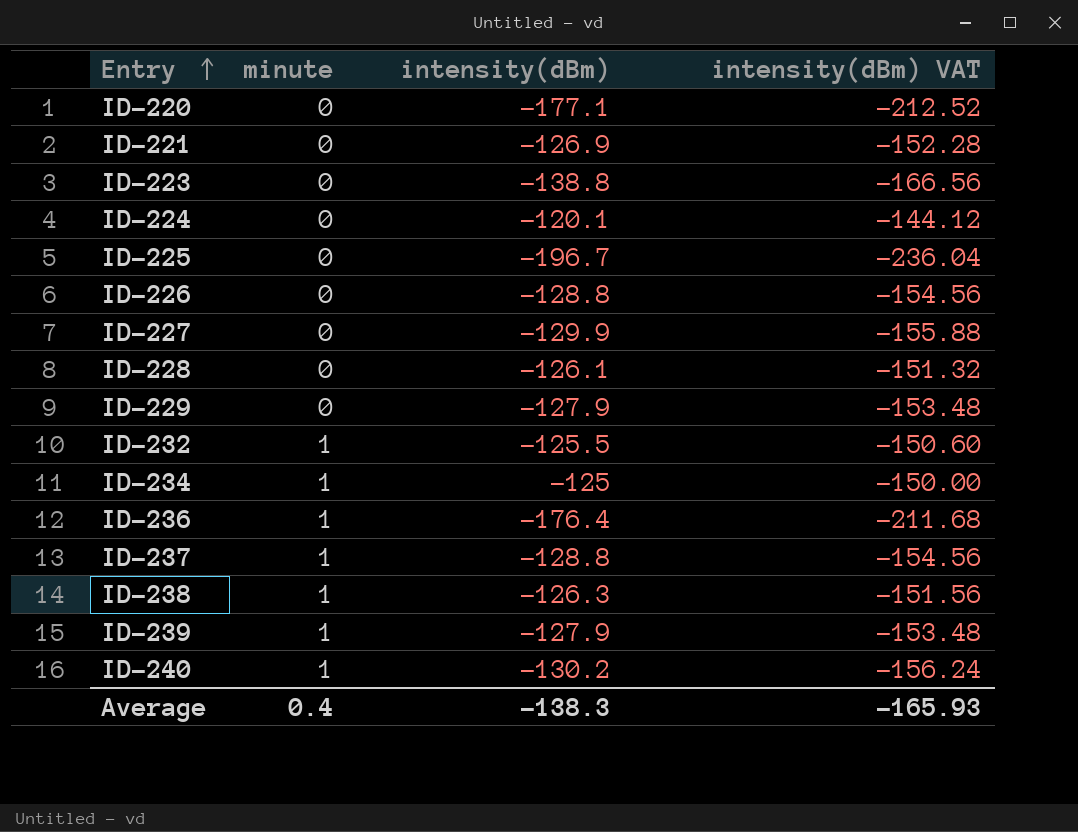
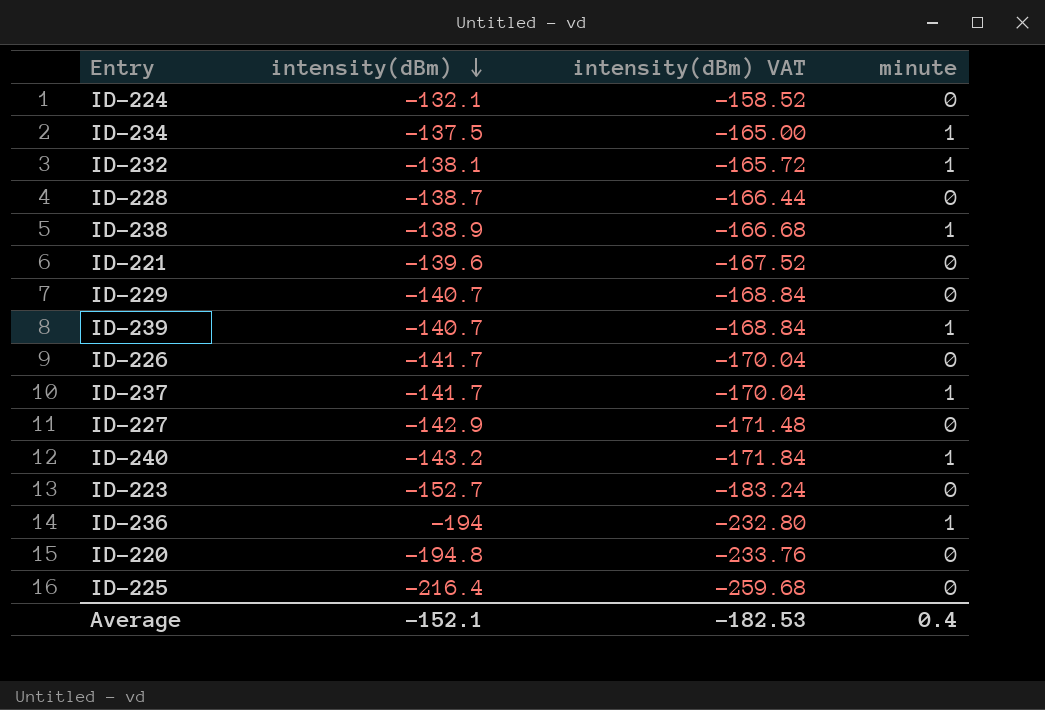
row order: Entry ascending -> intensity(dBm) descending
column minute | position: 2 -> 4
ID-224 | intensity(dBm): -120.1 -> -132.1
ID-224 | intensity(dBm) VAT: -144.12 -> -158.52
ID-234 | intensity(dBm): -125 -> -137.5
ID-234 | intensity(dBm) VAT: -150.00 -> -165.00
ID-232 | intensity(dBm): -125.5 -> -138.1
ID-232 | intensity(dBm) VAT: -150.60 -> -165.72
ID-228 | intensity(dBm): -126.1 -> -138.7
ID-228 | intensity(dBm) VAT: -151.32 -> -166.44
ID-238 | intensity(dBm): -126.3 -> -138.9
ID-238 | intensity(dBm) VAT: -151.56 -> -166.68
ID-221 | intensity(dBm): -126.9 -> -139.6
ID-221 | intensity(dBm) VAT: -152.28 -> -167.52
ID-229 | intensity(dBm): -127.9 -> -140.7
ID-229 | intensity(dBm) VAT: -153.48 -> -168.84
ID-239 | intensity(dBm): -127.9 -> -140.7
ID-239 | intensity(dBm) VAT: -153.48 -> -168.84
ID-226 | intensity(dBm): -128.8 -> -141.7
ID-226 | intensity(dBm) VAT: -154.56 -> -170.04
ID-237 | intensity(dBm): -128.8 -> -141.7
ID-237 | intensity(dBm) VAT: -154.56 -> -170.04
ID-227 | intensity(dBm): -129.9 -> -142.9
ID-227 | intensity(dBm) VAT: -155.88 -> -171.48
ID-240 | intensity(dBm): -130.2 -> -143.2
ID-240 | intensity(dBm) VAT: -156.24 -> -171.84
ID-223 | intensity(dBm): -138.8 -> -152.7
ID-223 | intensity(dBm) VAT: -166.56 -> -183.24
ID-236 | intensity(dBm): -176.4 -> -194
ID-236 | intensity(dBm) VAT: -211.68 -> -232.80
ID-220 | intensity(dBm): -177.1 -> -194.8
ID-220 | intensity(dBm) VAT: -212.52 -> -233.76
ID-225 | intensity(dBm): -196.7 -> -216.4
ID-225 | intensity(dBm) VAT: -236.04 -> -259.68
Average | intensity(dBm): -138.3 -> -152.1
Average | intensity(dBm) VAT: -165.93 -> -182.53

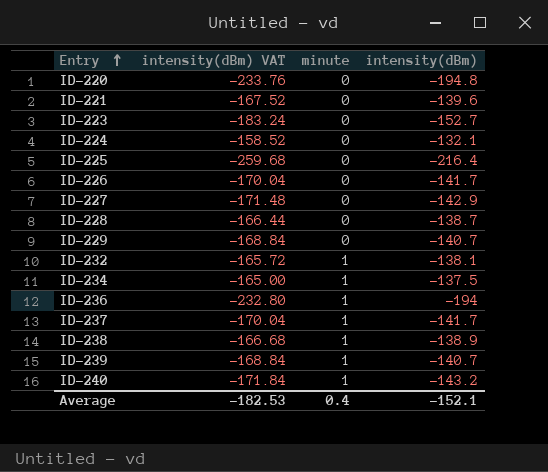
row order: intensity(dBm) descending -> Entry ascending
column intensity(dBm) | position: 2 -> 4

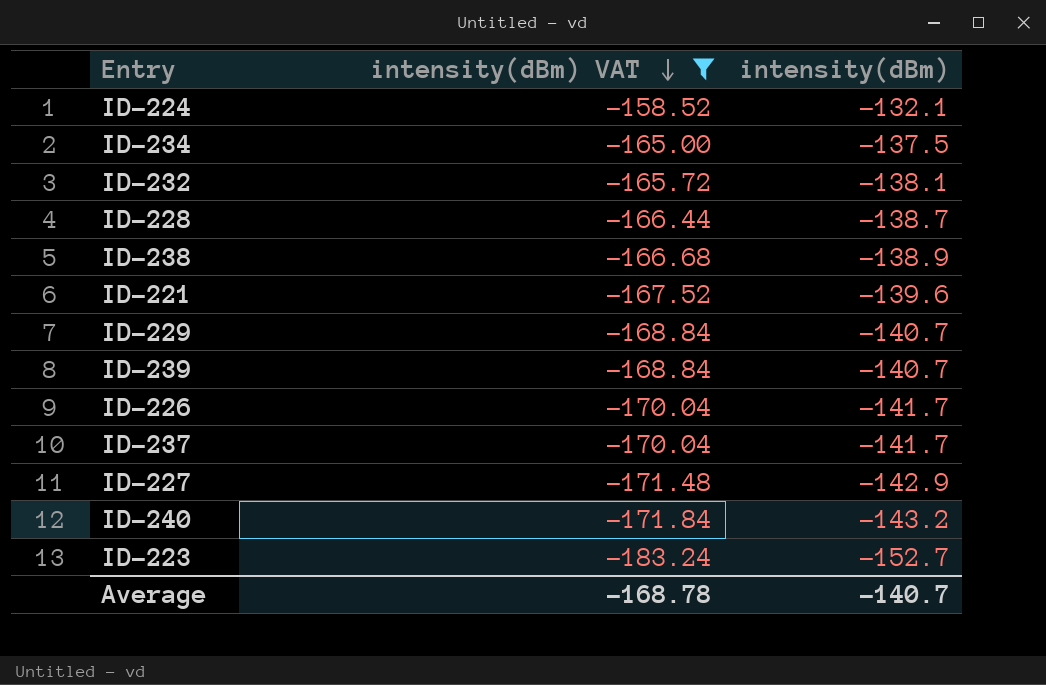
filter: none -> intensity(dBm) VAT >= -183.24
row order: Entry ascending -> intensity(dBm) VAT descending
column minute | position: 3 -> none
Average | intensity(dBm) VAT: -182.53 -> -168.78
Average | intensity(dBm): -152.1 -> -140.7

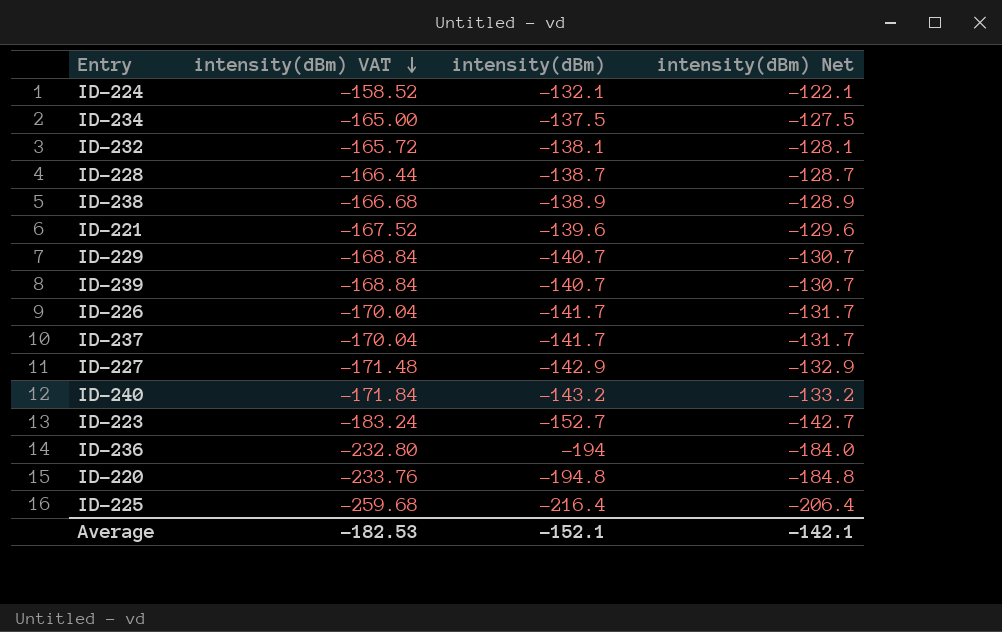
filter: intensity(dBm) VAT >= -183.24 -> none
column intensity(dBm) Net | formula: none -> [intensity(dBm)] + 10
Average | intensity(dBm) VAT: -168.78 -> -182.53
Average | intensity(dBm): -140.7 -> -152.1

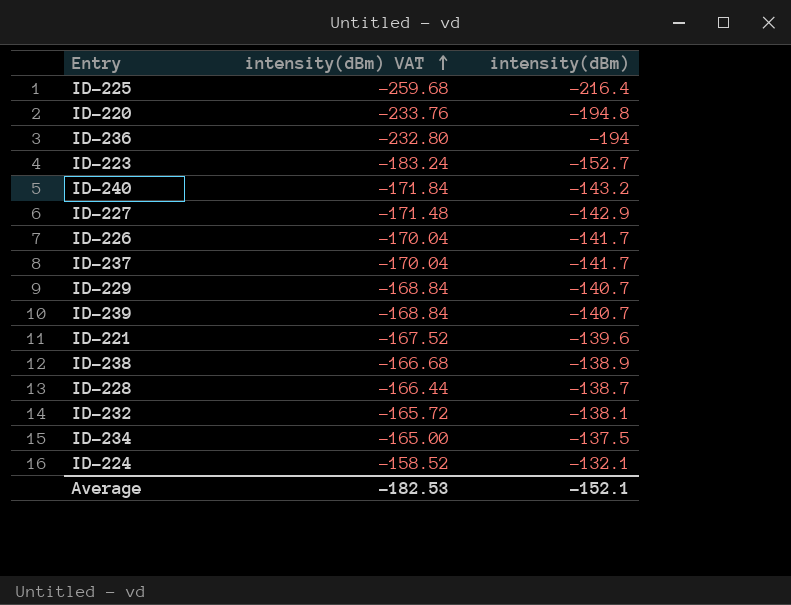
row order: intensity(dBm) VAT descending -> intensity(dBm) VAT ascending
column intensity(dBm) Net | formula: [intensity(dBm)] + 10 -> none

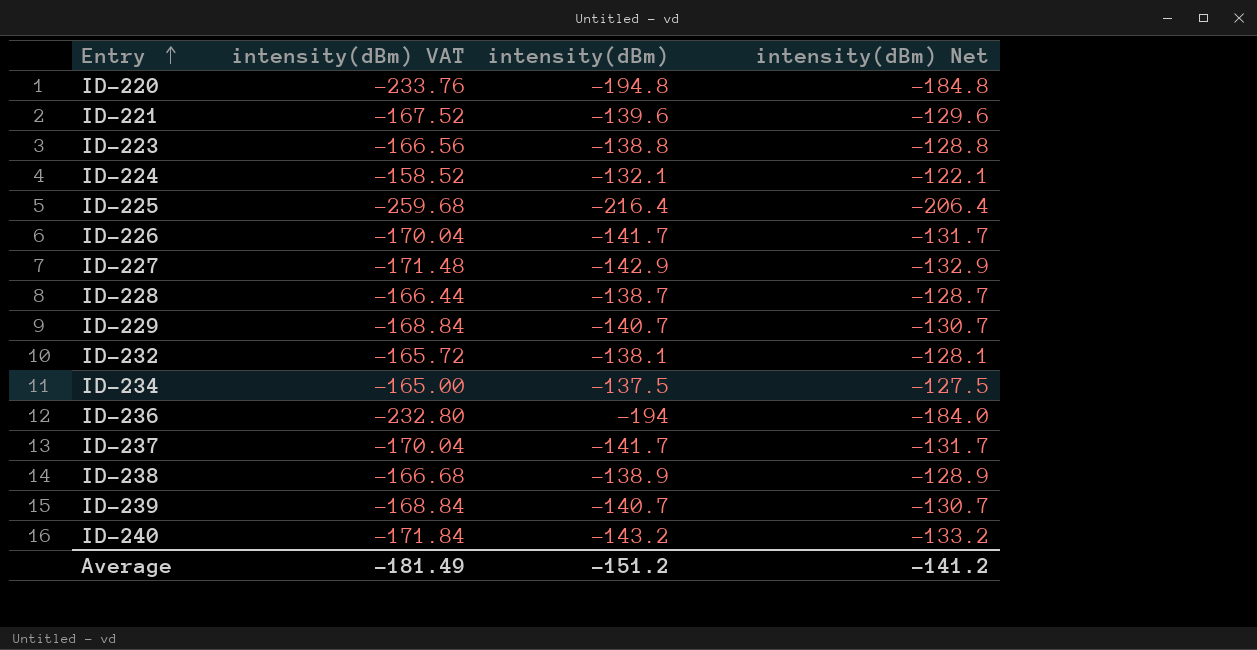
row order: intensity(dBm) VAT ascending -> Entry ascending
column intensity(dBm) Net | formula: none -> [intensity(dBm)] + 10
ID-223 | intensity(dBm) VAT: -183.24 -> -166.56
ID-223 | intensity(dBm): -152.7 -> -138.8
Average | intensity(dBm) VAT: -182.53 -> -181.49
Average | intensity(dBm): -152.1 -> -151.2

